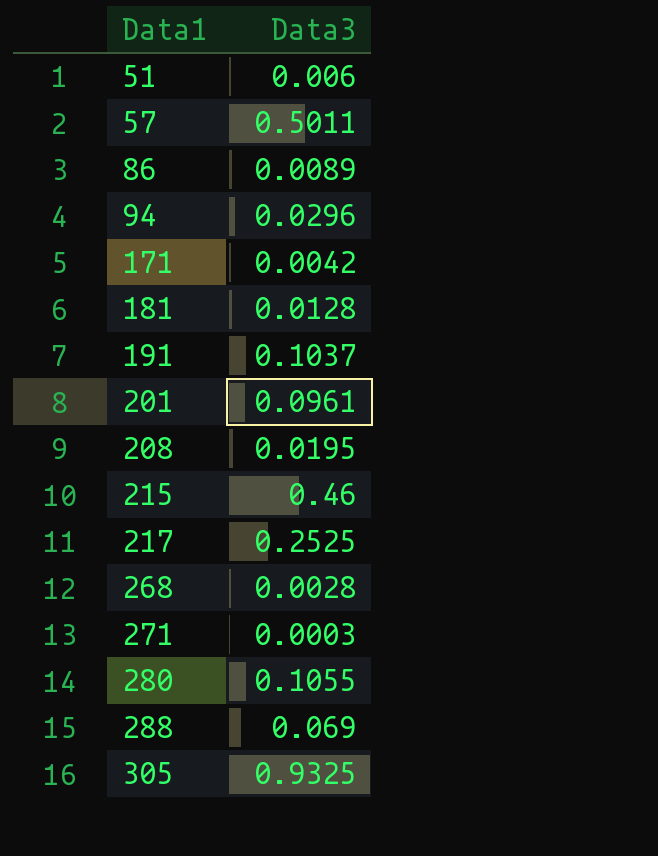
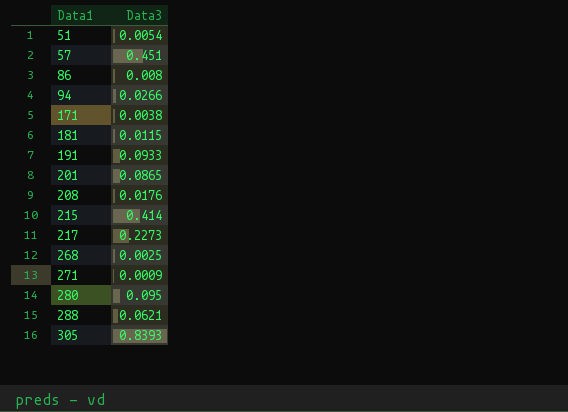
51 | Data3: 0.006 -> 0.0054
57 | Data3: 0.5011 -> 0.451
86 | Data3: 0.0089 -> 0.008
94 | Data3: 0.0296 -> 0.0266
171 | Data3: 0.0042 -> 0.0038
181 | Data3: 0.0128 -> 0.0115
191 | Data3: 0.1037 -> 0.0933
201 | Data3: 0.0961 -> 0.0865
208 | Data3: 0.0195 -> 0.0176
215 | Data3: 0.46 -> 0.414
217 | Data3: 0.2525 -> 0.2273
268 | Data3: 0.0028 -> 0.0025
271 | Data3: 0.0003 -> 0.0009
280 | Data3: 0.1055 -> 0.095
288 | Data3: 0.069 -> 0.0621
305 | Data3: 0.9325 -> 0.8393

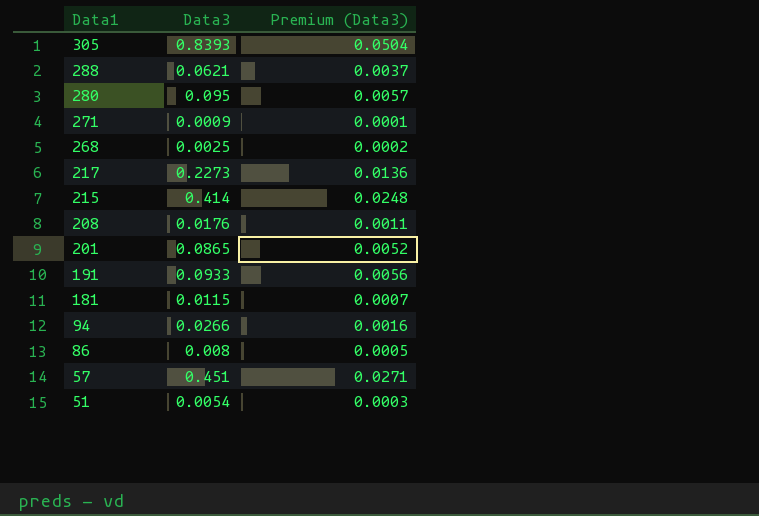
row order: Data1 ascending -> Data1 descending
column Premium (Data3) | formula: none -> [Data3] * 0.06
row 171: 0.0038 -> none

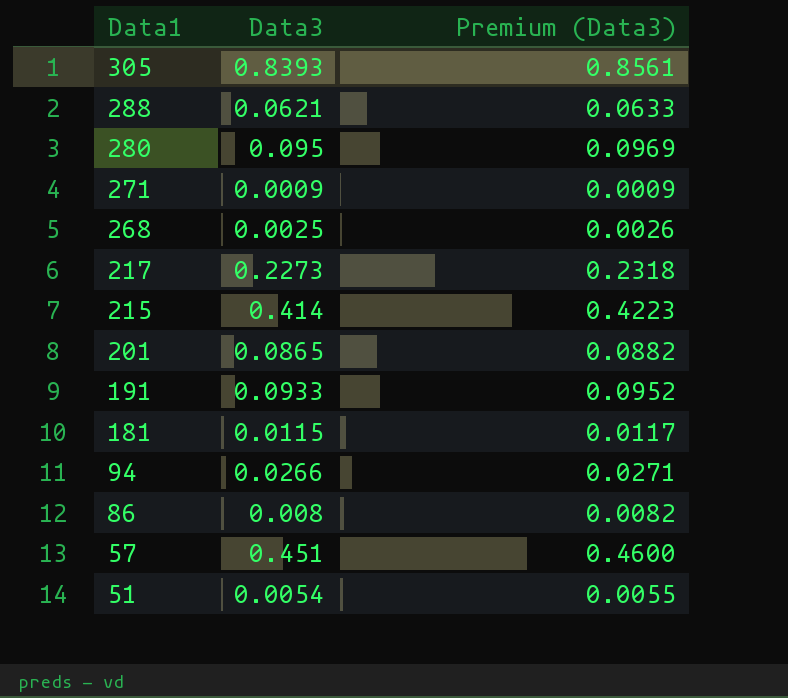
column Premium (Data3) | formula: [Data3] * 0.06 -> [Data3] * 1.02
row 208: 0.0176 | 0.0011 -> none

